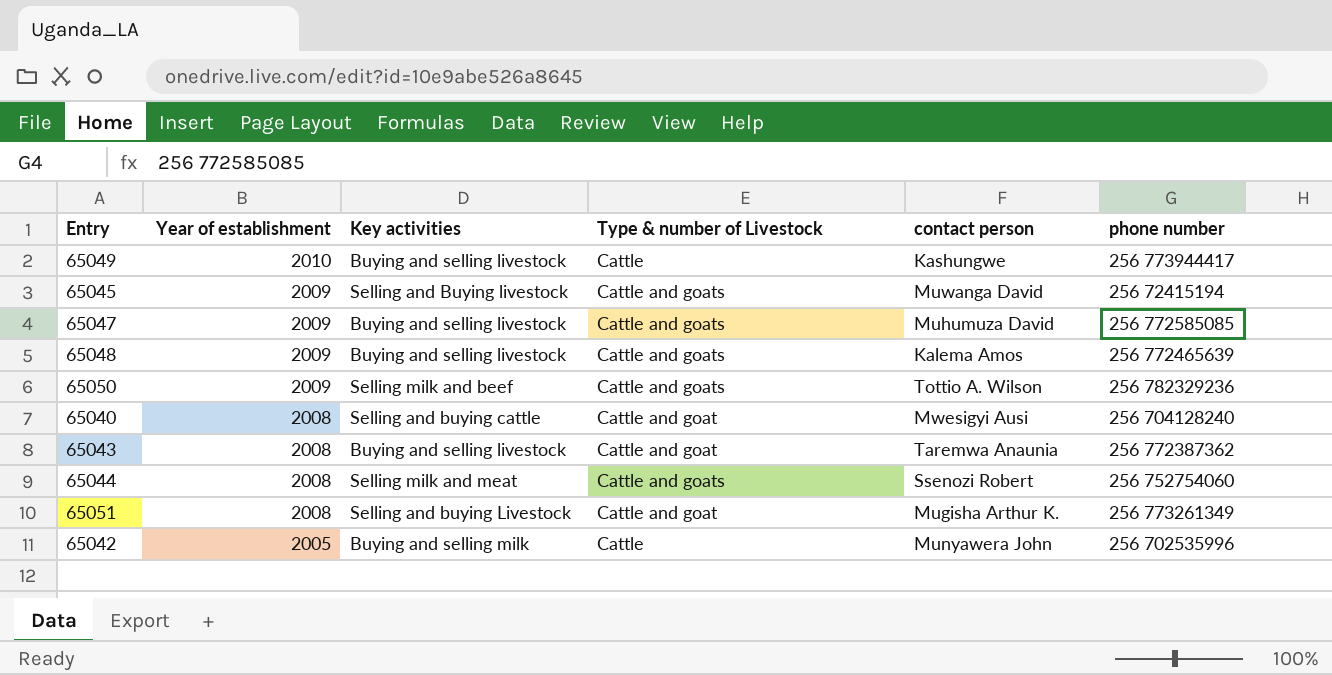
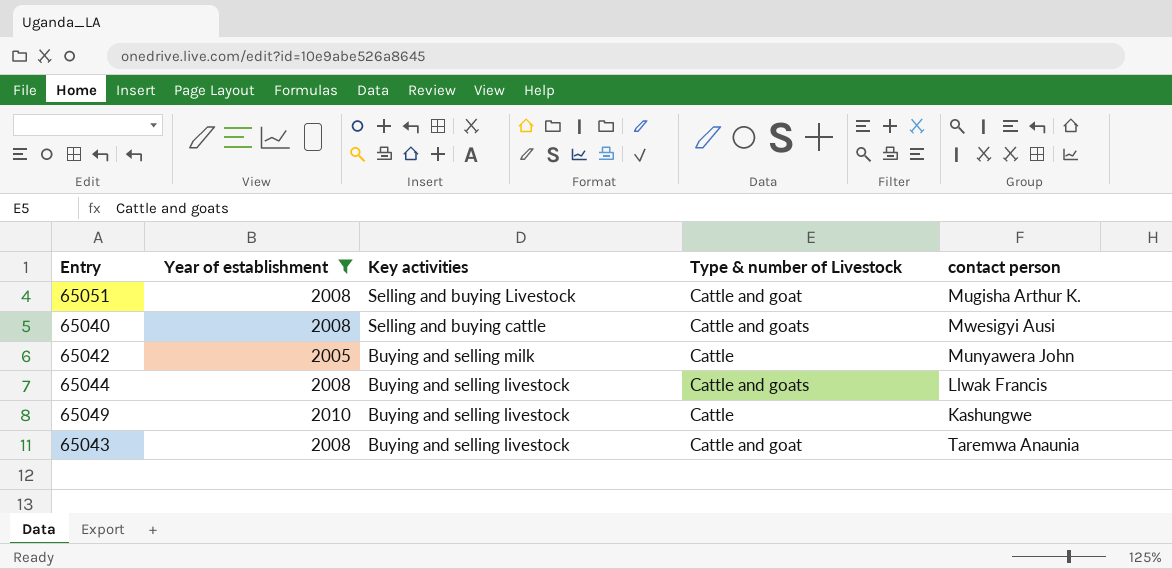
filter: none -> Year of establishment != 2009
row order: Year of establishment descending -> Key activities descending
column phone number | position: 6 -> none
65040 | Type & number of Livestock: Cattle and goat -> Cattle and goats
65044 | Key activities: Selling milk and meat -> Buying and selling livestock
65044 | contact person: Ssenozi Robert -> Llwak Francis

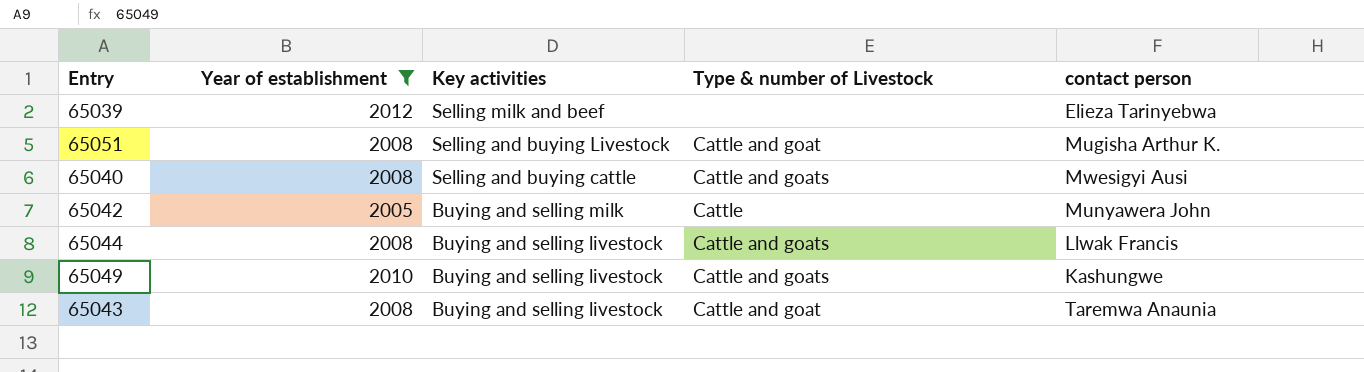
row 65039: none -> 2012 | Selling milk and beef | none | Elieza Tarinyebwa
65049 | Type & number of Livestock: Cattle -> Cattle and goats

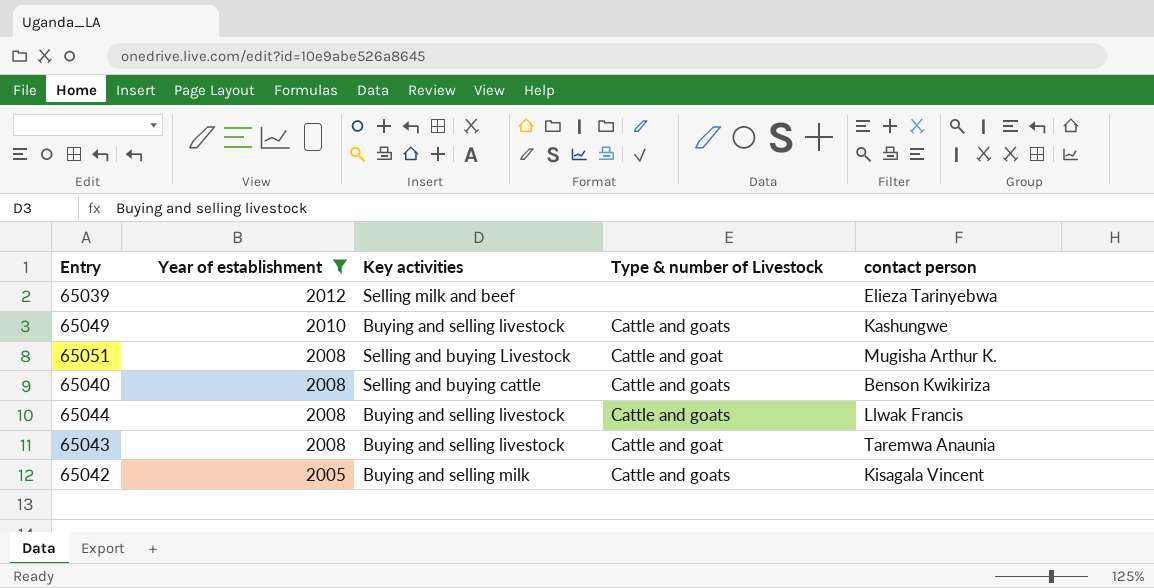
row order: Key activities descending -> Year of establishment descending
65040 | contact person: Mwesigyi Ausi -> Benson Kwikiriza
65042 | Type & number of Livestock: Cattle -> Cattle and goats
65042 | contact person: Munyawera John -> Kisagala Vincent

